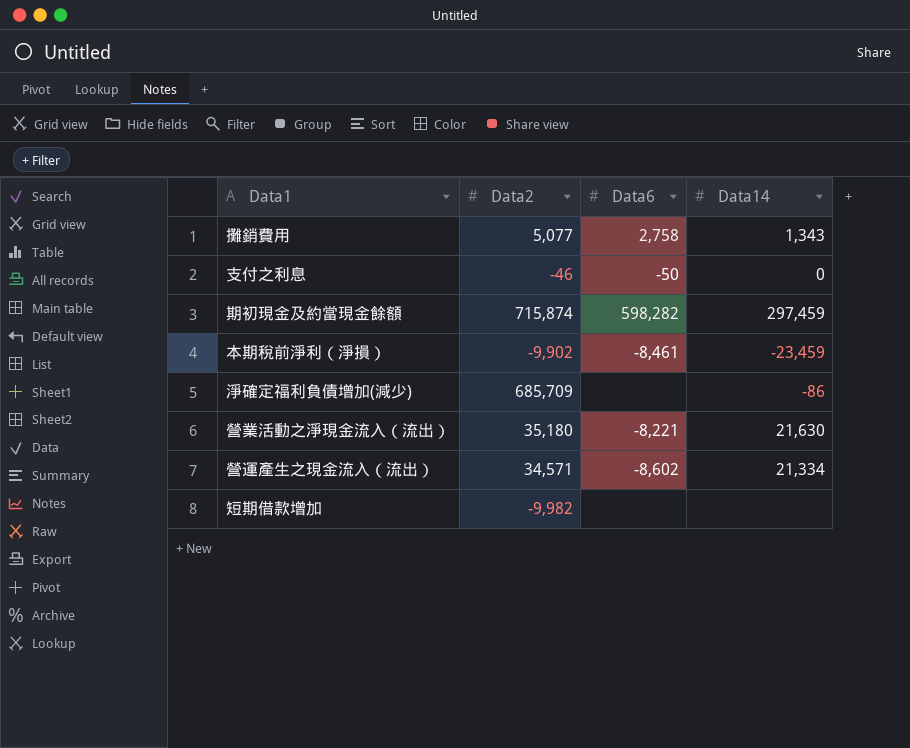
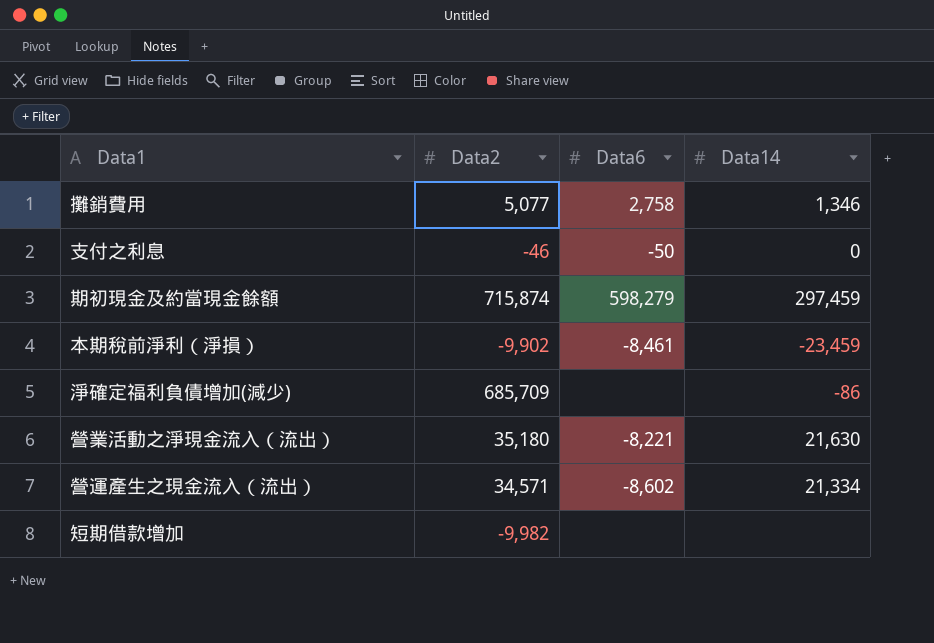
攤銷費用 | Data14: 1,343 -> 1,346
期初現金及約當現金餘額 | Data6: 598,282 -> 598,279

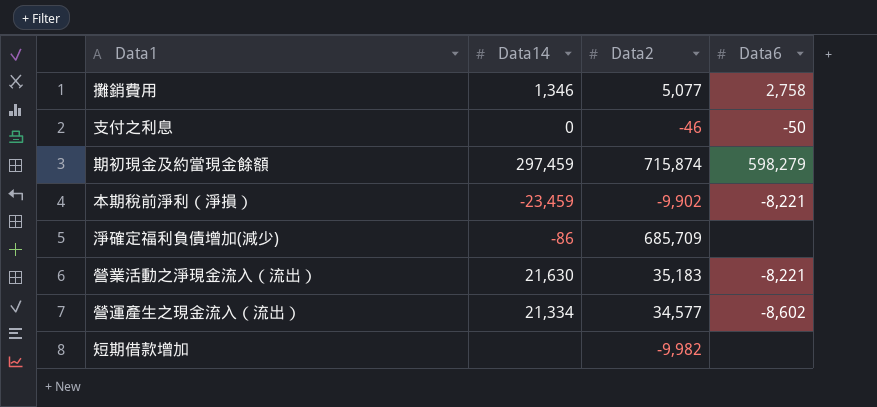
column Data14 | position: 4 -> 2
本期稅前淨利（淨損） | Data6: -8,461 -> -8,221
營業活動之淨現金流入（流出） | Data2: 35,180 -> 35,183
營運產生之現金流入（流出） | Data2: 34,571 -> 34,577

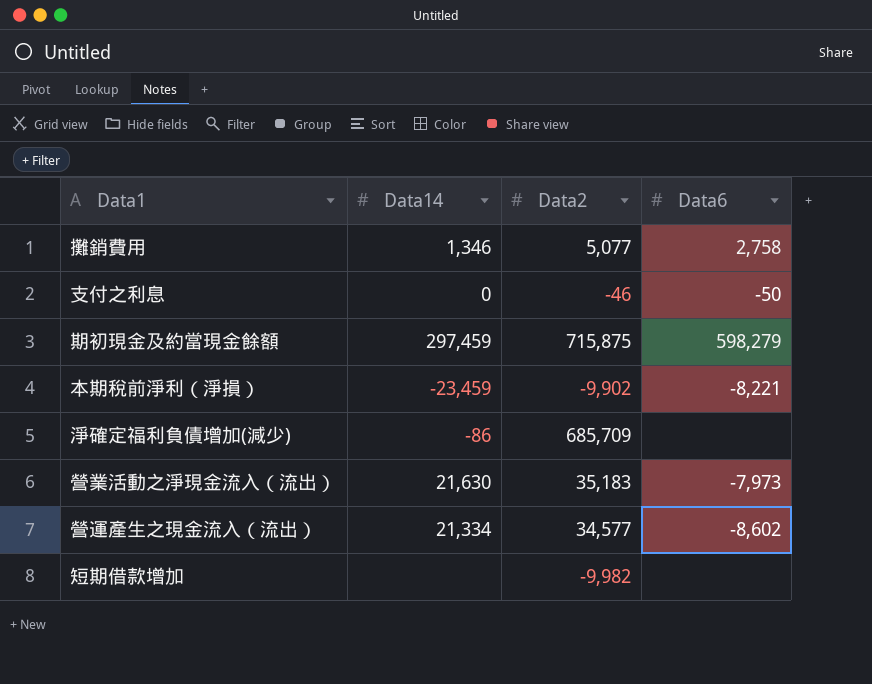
期初現金及約當現金餘額 | Data2: 715,874 -> 715,875
營業活動之淨現金流入（流出） | Data6: -8,221 -> -7,973

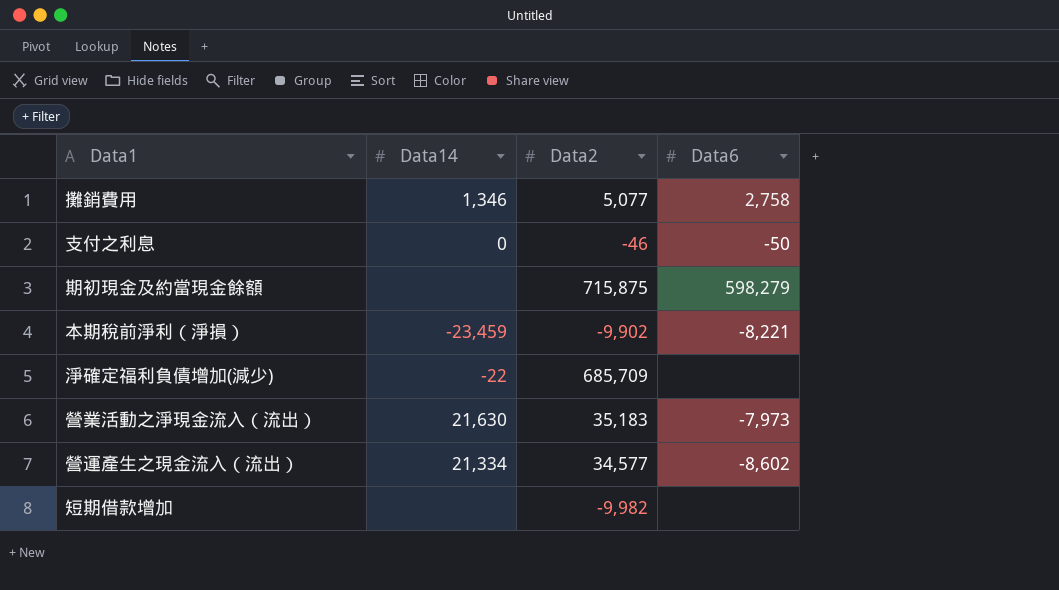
期初現金及約當現金餘額 | Data14: 297,459 -> none
淨確定福利負債增加(減少) | Data14: -86 -> -22

